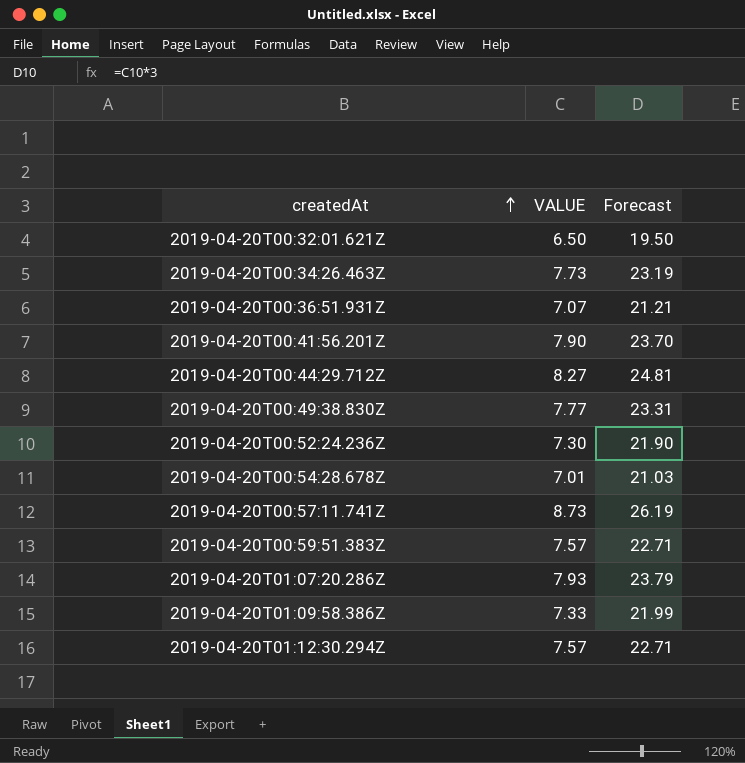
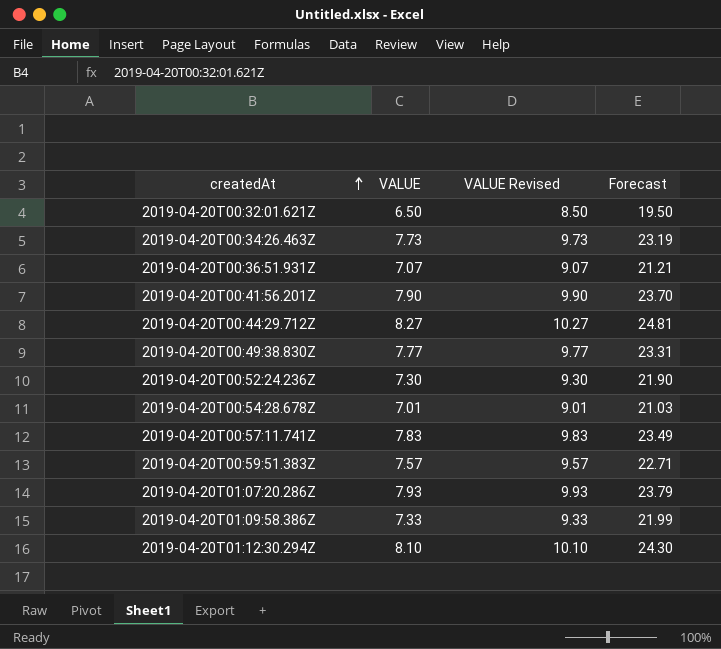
column VALUE Revised | formula: none -> [VALUE] + 2
2019-04-20T00:57:11.741Z | VALUE: 8.73 -> 7.83
2019-04-20T00:57:11.741Z | Forecast: 26.19 -> 23.49
2019-04-20T01:12:30.294Z | VALUE: 7.57 -> 8.10
2019-04-20T01:12:30.294Z | Forecast: 22.71 -> 24.30

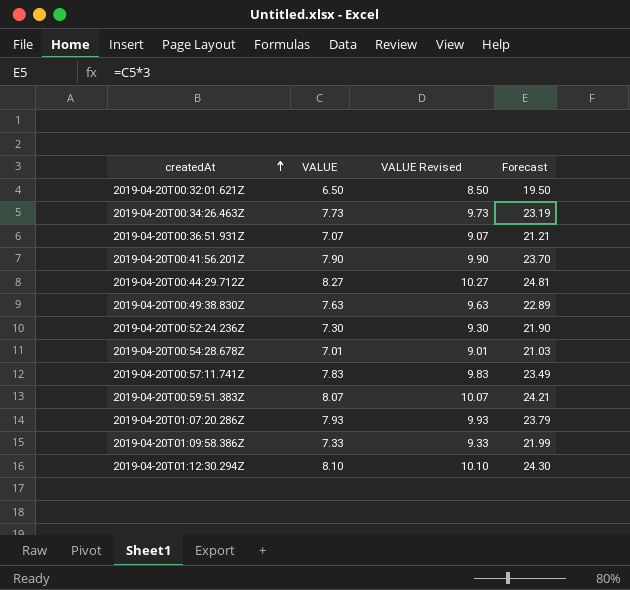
2019-04-20T00:49:38.830Z | VALUE: 7.77 -> 7.63
2019-04-20T00:49:38.830Z | VALUE Revised: 9.77 -> 9.63
2019-04-20T00:49:38.830Z | Forecast: 23.31 -> 22.89
2019-04-20T00:59:51.383Z | VALUE: 7.57 -> 8.07
2019-04-20T00:59:51.383Z | VALUE Revised: 9.57 -> 10.07
2019-04-20T00:59:51.383Z | Forecast: 22.71 -> 24.21

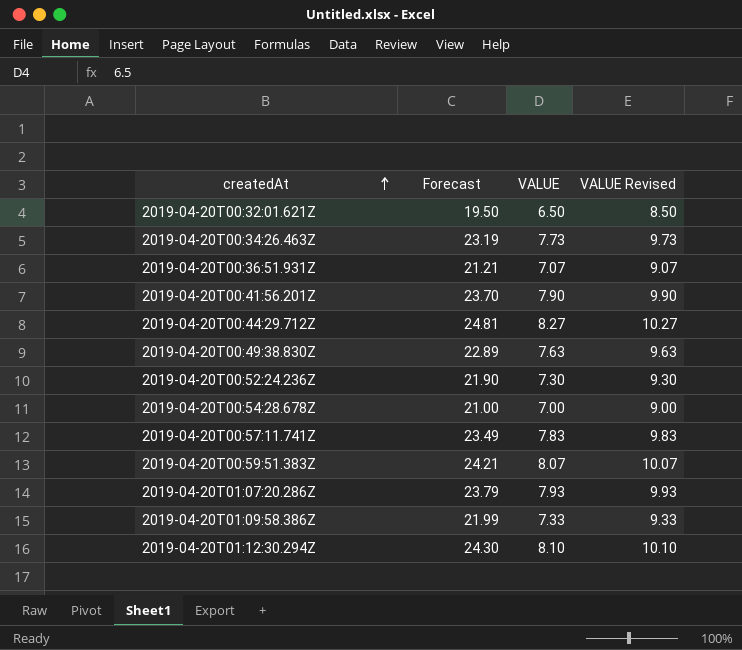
column Forecast | position: 4 -> 2
2019-04-20T00:54:28.678Z | Forecast: 21.03 -> 21.00
2019-04-20T00:54:28.678Z | VALUE: 7.01 -> 7.00
2019-04-20T00:54:28.678Z | VALUE Revised: 9.01 -> 9.00

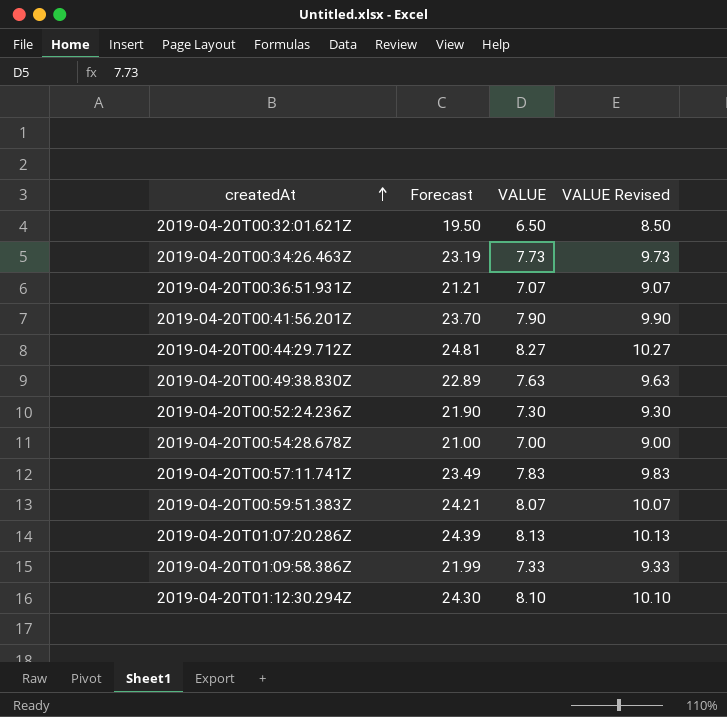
2019-04-20T01:07:20.286Z | Forecast: 23.79 -> 24.39
2019-04-20T01:07:20.286Z | VALUE: 7.93 -> 8.13
2019-04-20T01:07:20.286Z | VALUE Revised: 9.93 -> 10.13

